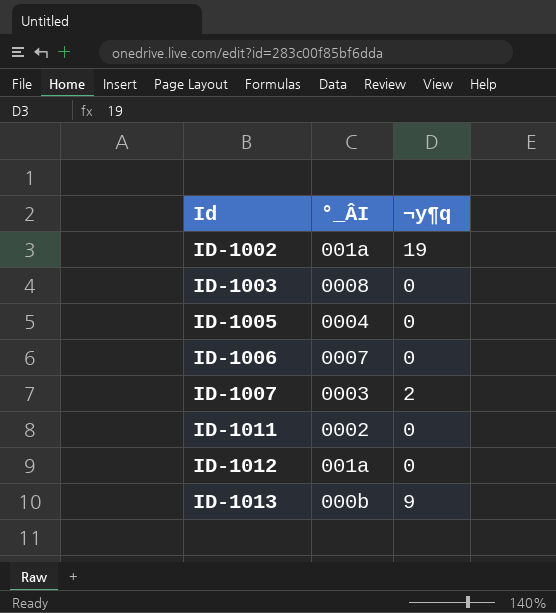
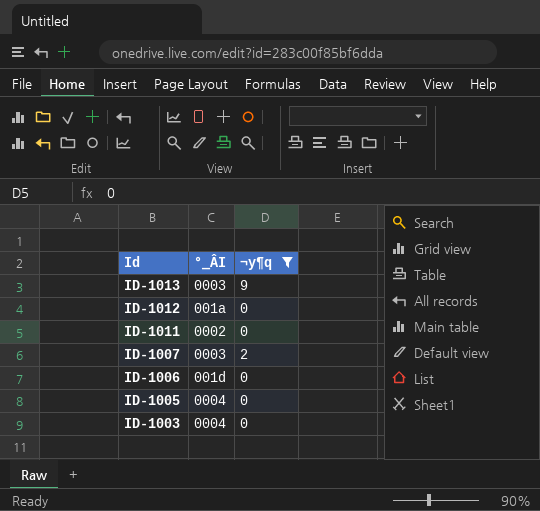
filter: none -> ¬y¶q != 19
row order: Id ascending -> Id descending
ID-1013 | °_ÂI: 000b -> 0003
ID-1006 | °_ÂI: 0007 -> 001d
ID-1003 | °_ÂI: 0008 -> 0004

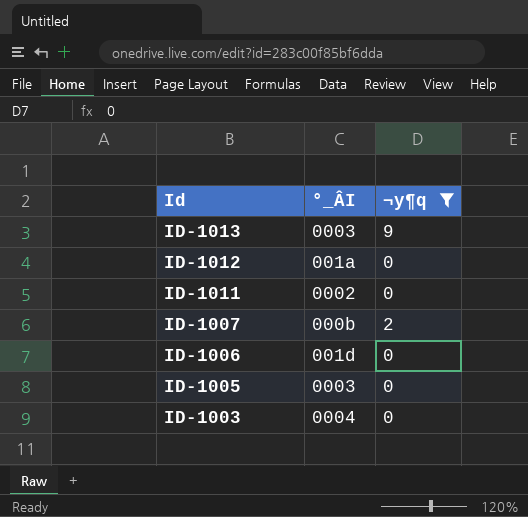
ID-1007 | °_ÂI: 0003 -> 000b
ID-1005 | °_ÂI: 0004 -> 0003

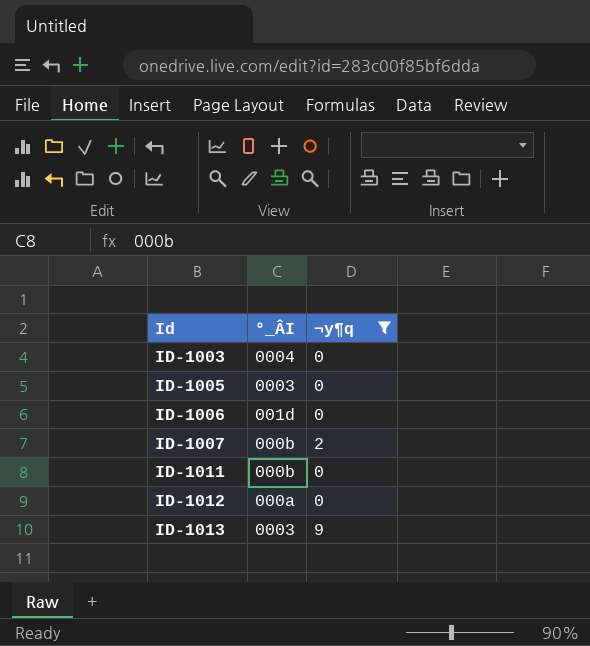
row order: Id descending -> Id ascending
ID-1011 | °_ÂI: 0002 -> 000b
ID-1012 | °_ÂI: 001a -> 000a

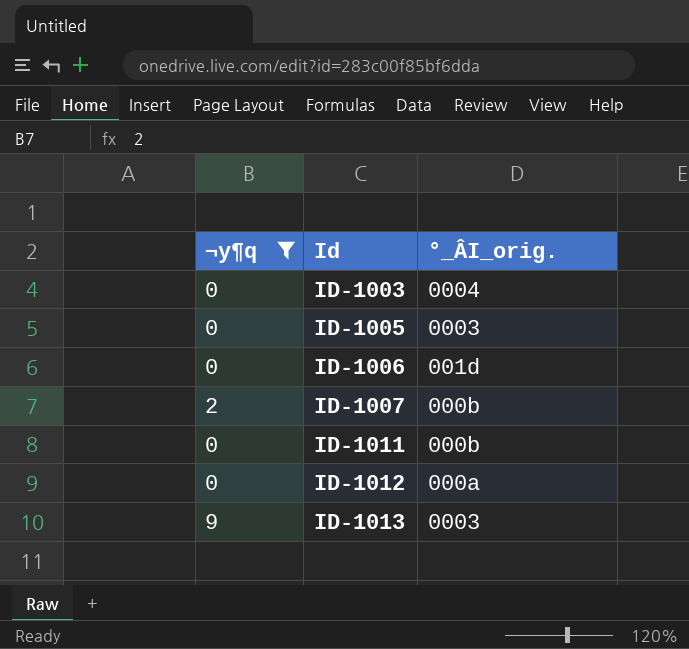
column ¬y¶q | position: 3 -> 1
column name: °_ÂI -> °_ÂI_orig.

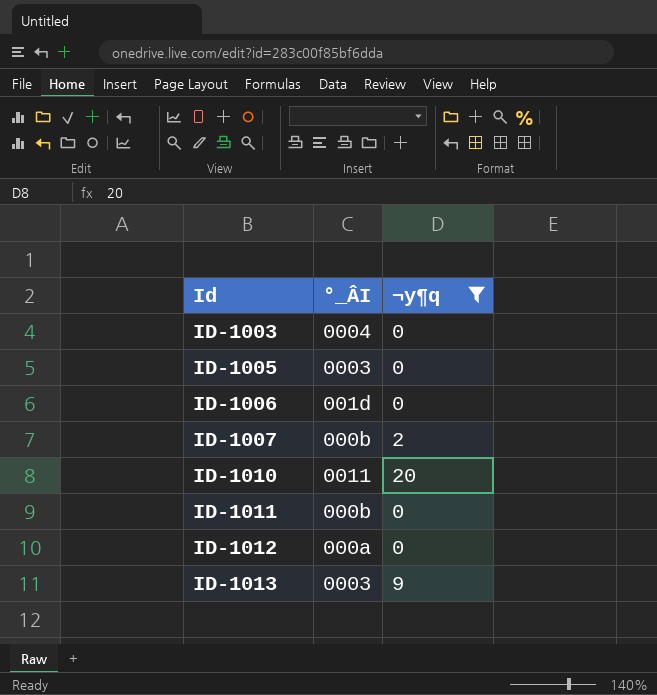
column name: °_ÂI_orig. -> °_ÂI
column ¬y¶q | position: 1 -> 3
row ID-1010: none -> 0011 | 20

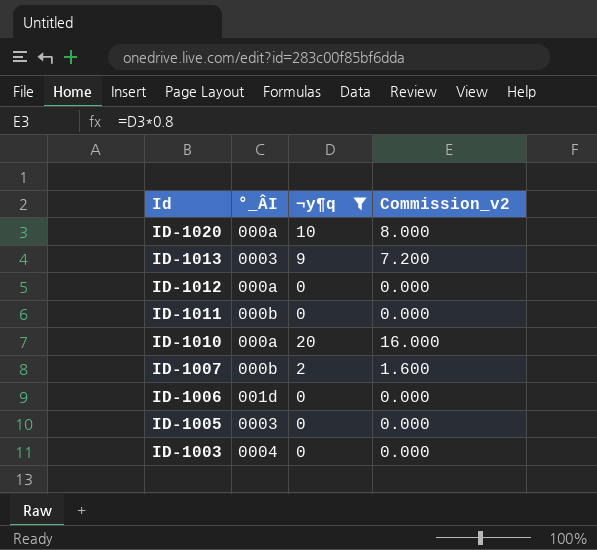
row order: Id ascending -> Id descending
column Commission_v2 | formula: none -> [¬y¶q] * 0.8
row ID-1020: none -> 000a | 10 | 8.000
ID-1010 | °_ÂI: 0011 -> 000a

